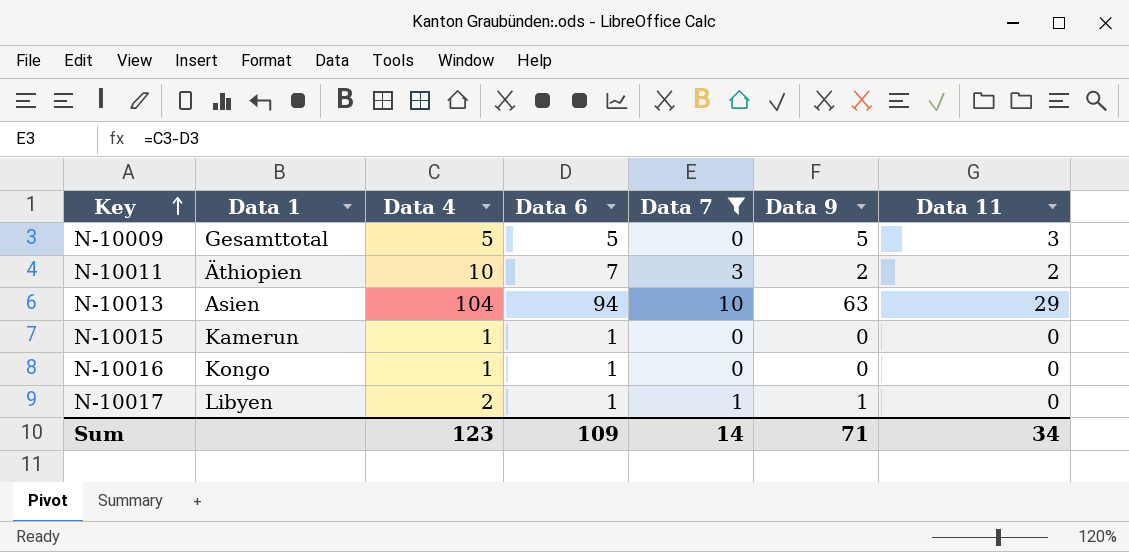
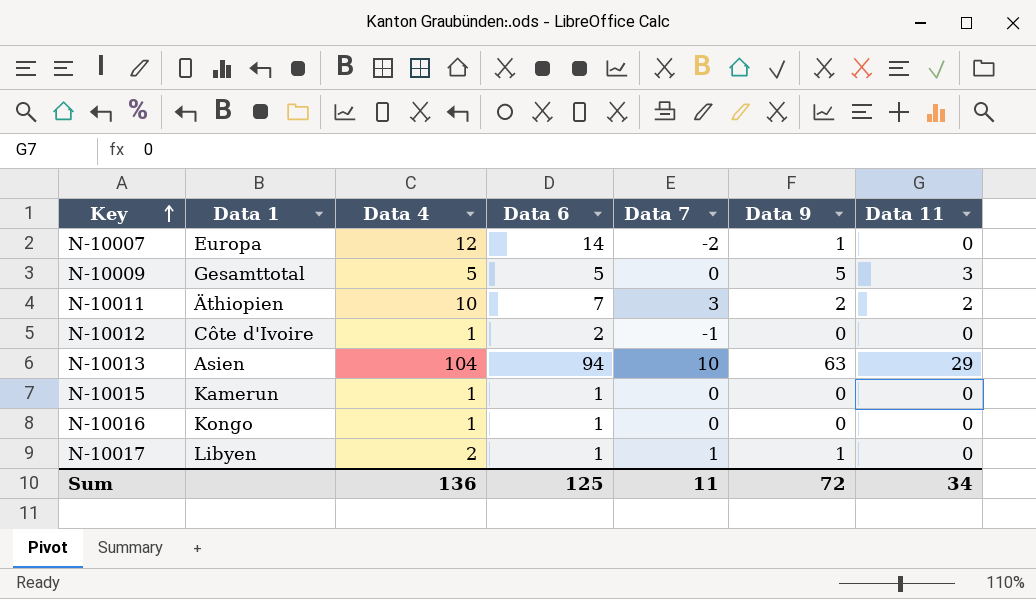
filter: Data 7 >= 0 -> none
Sum | Data 4: 123 -> 136
Sum | Data 6: 109 -> 125
Sum | Data 7: 14 -> 11
Sum | Data 9: 71 -> 72

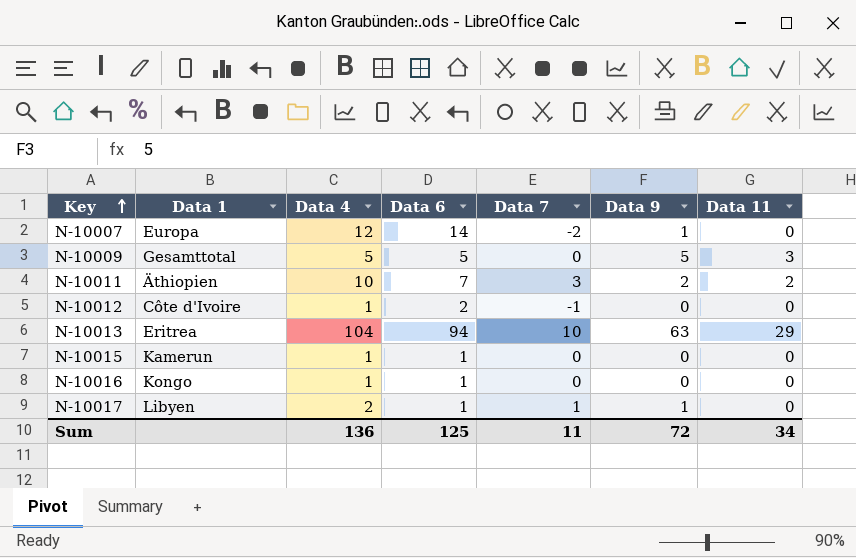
N-10013 | Data 1: Asien -> Eritrea

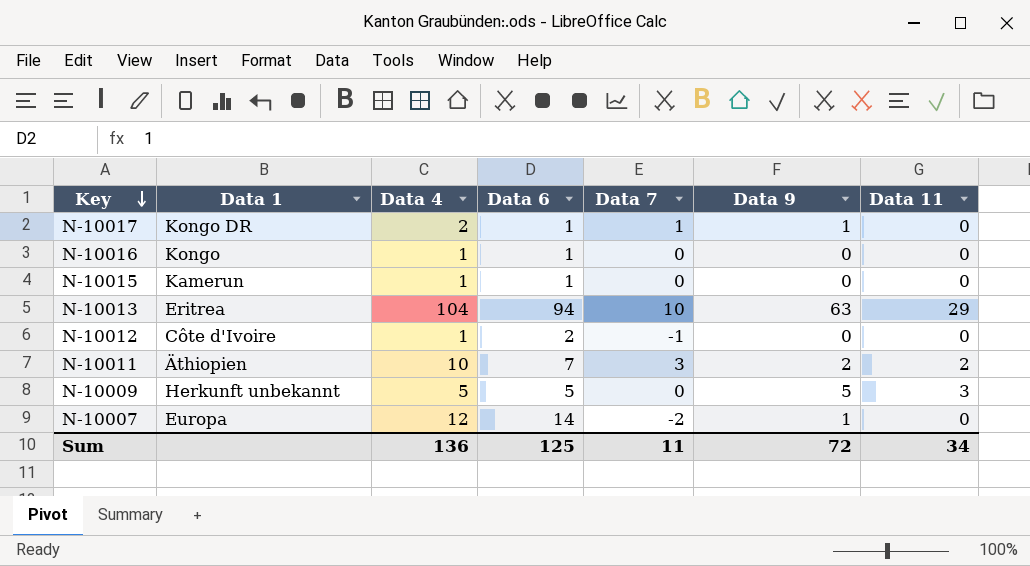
row order: Key ascending -> Key descending
N-10017 | Data 1: Libyen -> Kongo DR
N-10009 | Data 1: Gesamttotal -> Herkunft unbekannt

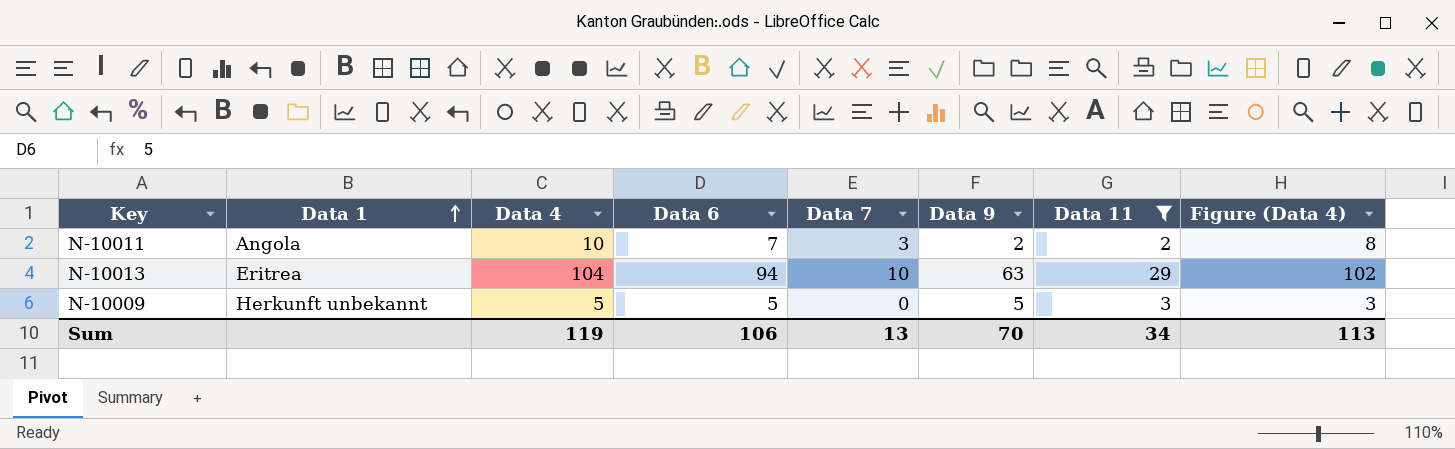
filter: none -> Data 11 != 0
row order: Key descending -> Data 1 ascending
column Figure (Data 4) | formula: none -> [Data 4] - 2
N-10011 | Data 1: Äthiopien -> Angola
Sum | Data 4: 136 -> 119
Sum | Data 6: 125 -> 106
Sum | Data 7: 11 -> 13
Sum | Data 9: 72 -> 70

